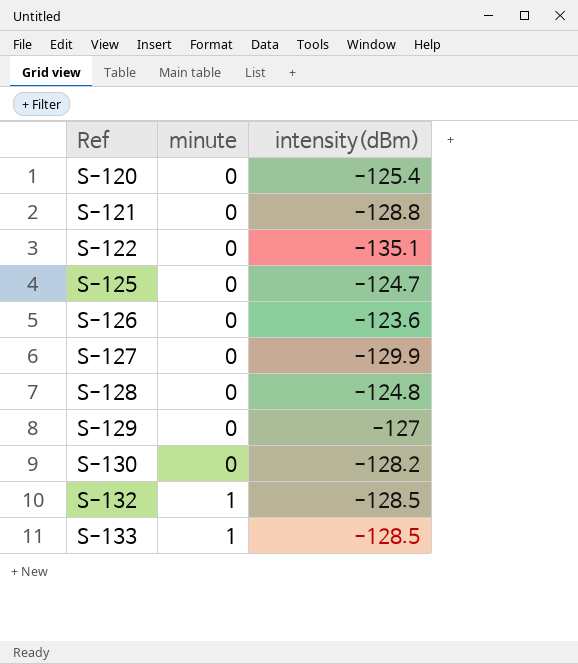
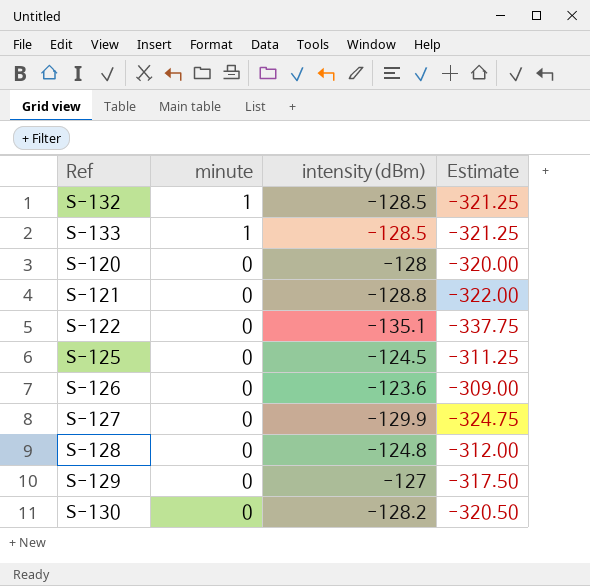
row order: Ref ascending -> minute descending
column Estimate | formula: none -> [intensity(dBm)] * 2.5
S-120 | intensity(dBm): -125.4 -> -128
S-125 | intensity(dBm): -124.7 -> -124.5

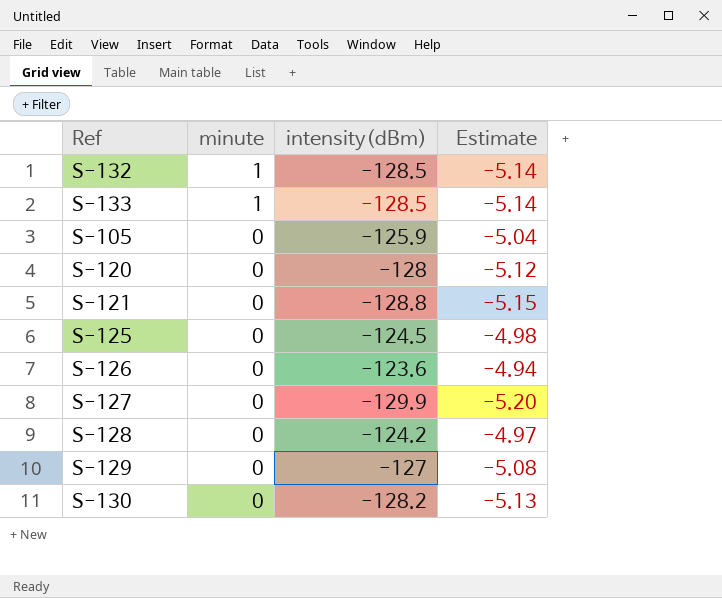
column Estimate | formula: [intensity(dBm)] * 2.5 -> [intensity(dBm)] * 0.04
row S-122: 0 | -135.1 | -337.75 -> none
row S-105: none -> 0 | -125.9 | -5.04
S-128 | intensity(dBm): -124.8 -> -124.2

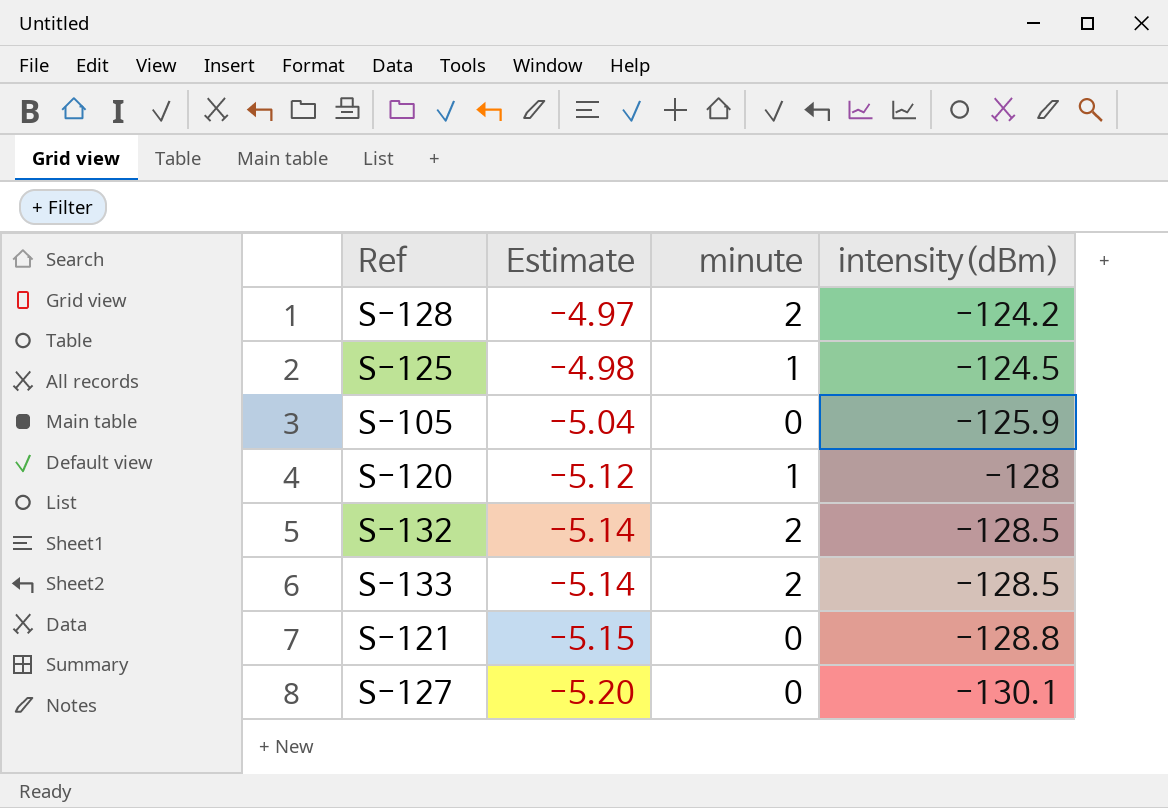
row order: minute descending -> Estimate descending
column Estimate | position: 4 -> 2
row S-126: 0 | -123.6 | -4.94 -> none
row S-129: 0 | -127 | -5.08 -> none
row S-130: 0 | -128.2 | -5.13 -> none
S-128 | minute: 0 -> 2
S-125 | minute: 0 -> 1
S-120 | minute: 0 -> 1
S-132 | minute: 1 -> 2
S-133 | minute: 1 -> 2
S-127 | intensity(dBm): -129.9 -> -130.1

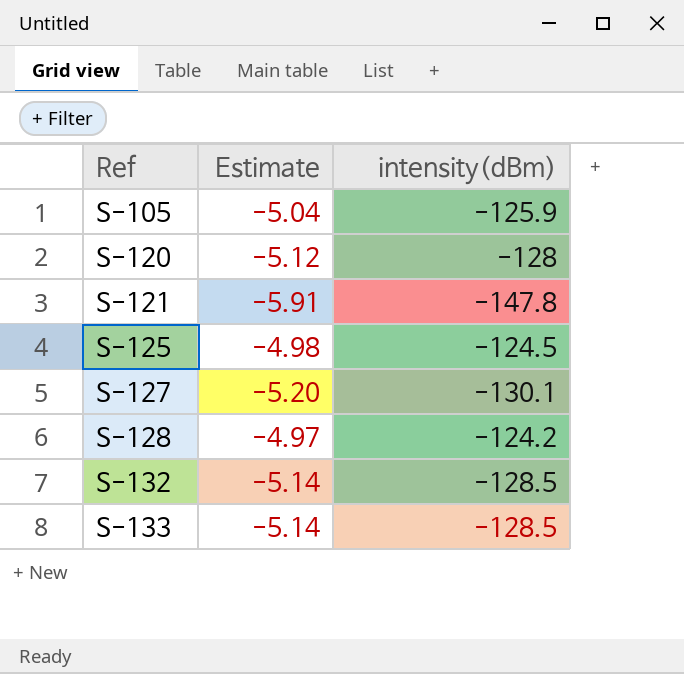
row order: Estimate descending -> Ref ascending
column minute | position: 3 -> none
S-121 | Estimate: -5.15 -> -5.91
S-121 | intensity(dBm): -128.8 -> -147.8

